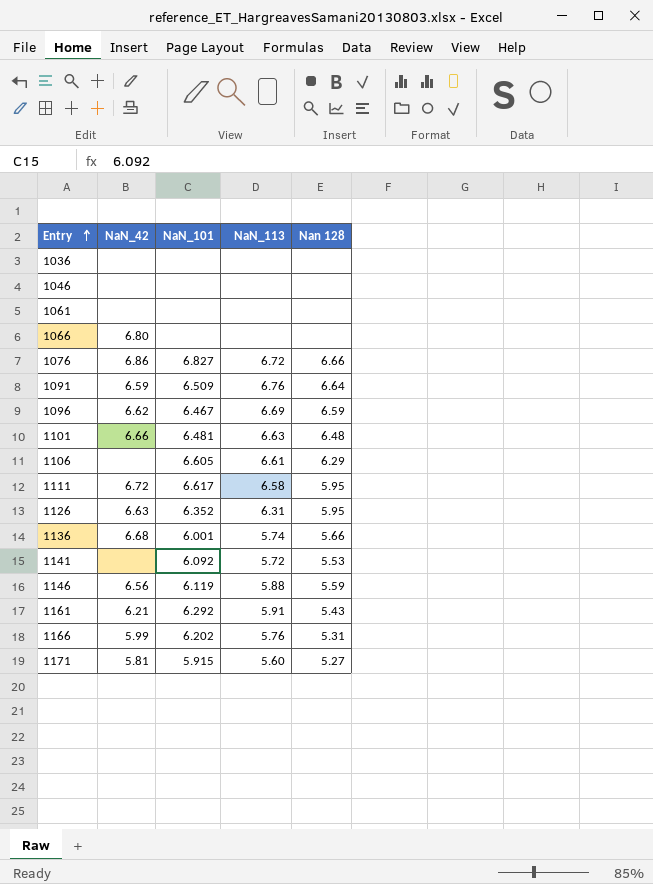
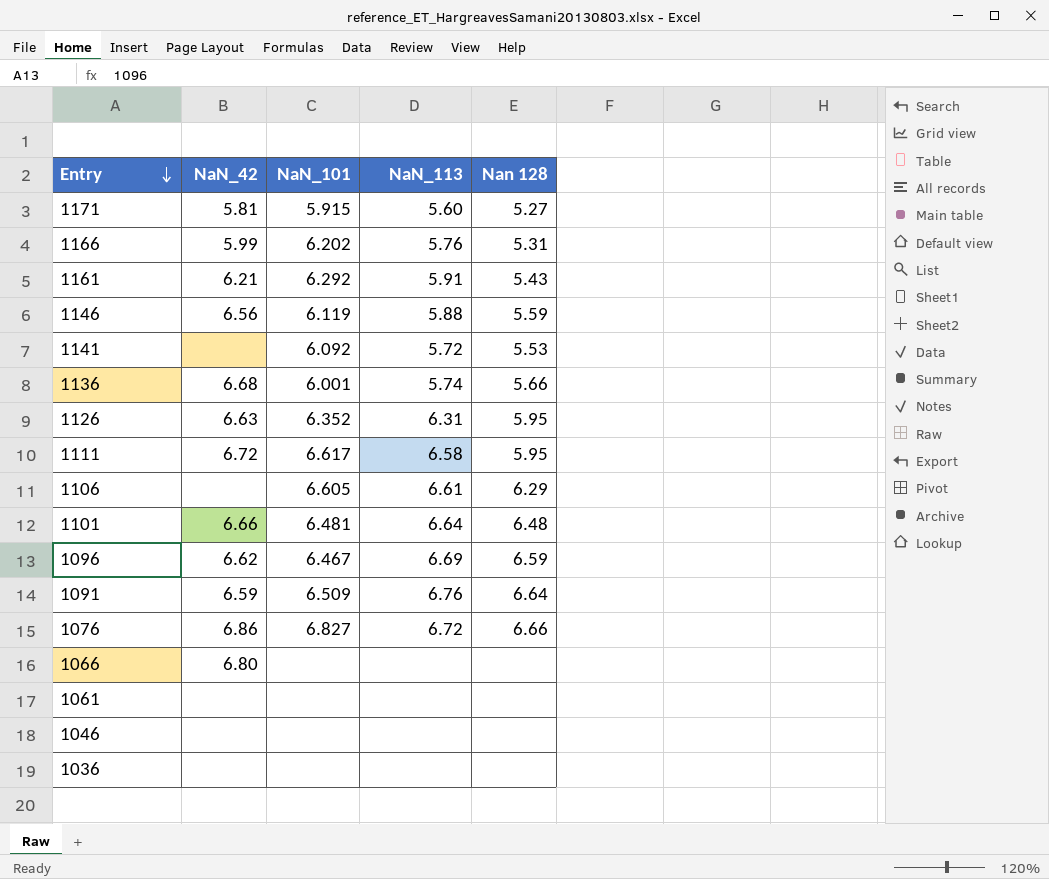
row order: Entry ascending -> Entry descending
1101 | NaN_113: 6.63 -> 6.64

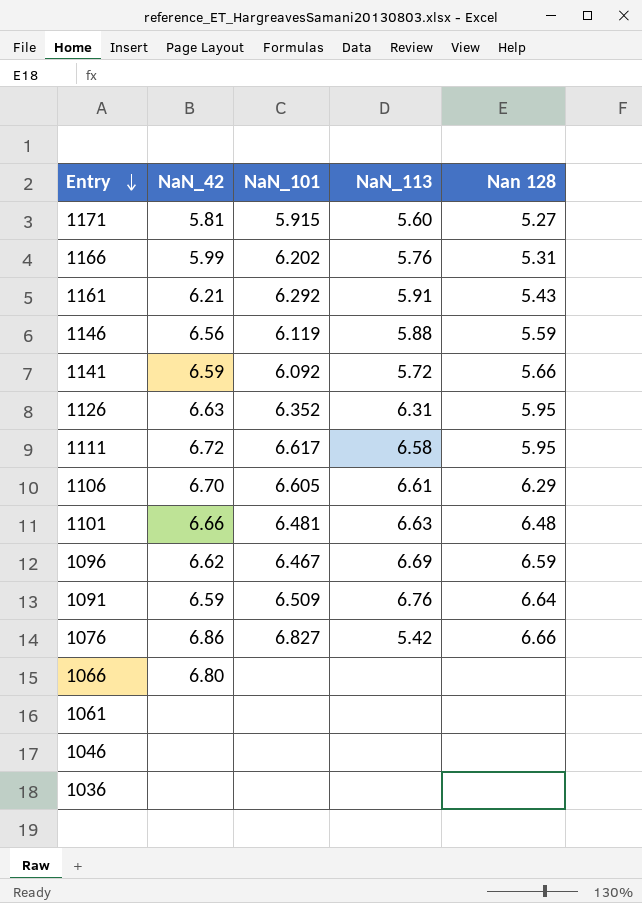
row 1136: 6.68 | 6.001 | 5.74 | 5.66 -> none
1141 | NaN_42: none -> 6.59
1141 | Nan 128: 5.53 -> 5.66
1106 | NaN_42: none -> 6.70
1101 | NaN_113: 6.64 -> 6.63
1076 | NaN_113: 6.72 -> 5.42

